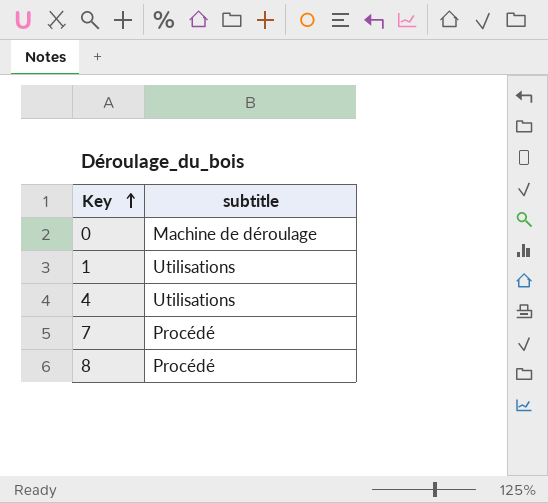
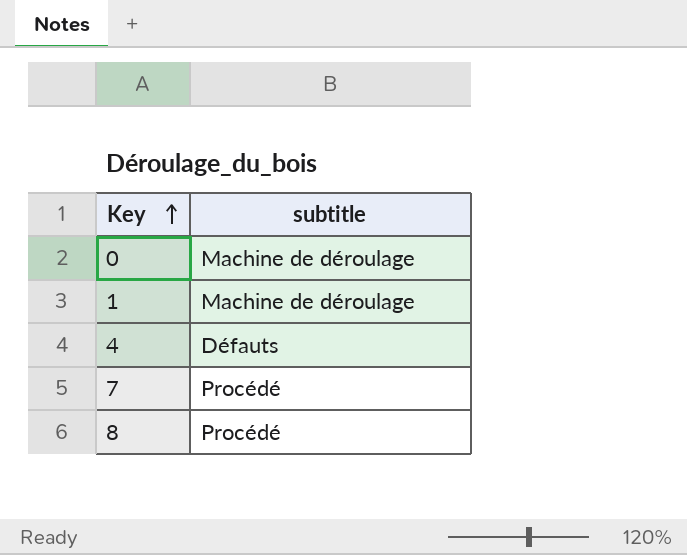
1 | subtitle: Utilisations -> Machine de déroulage
4 | subtitle: Utilisations -> Défauts

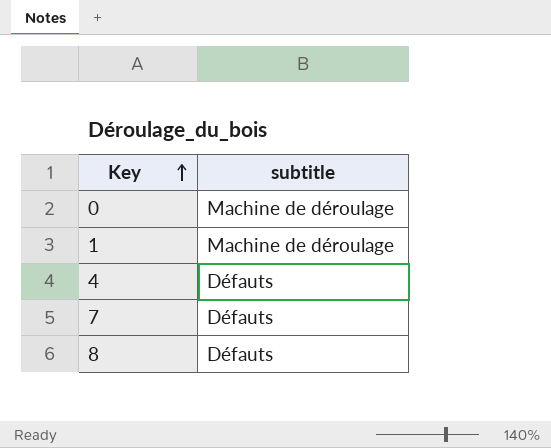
7 | subtitle: Procédé -> Défauts
8 | subtitle: Procédé -> Défauts

